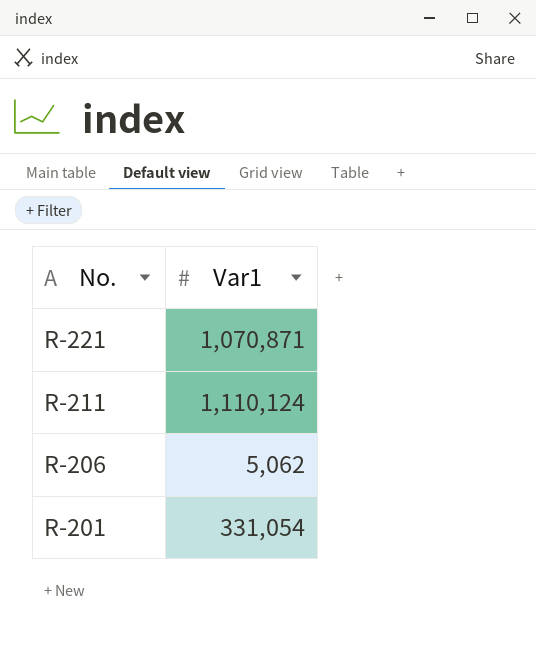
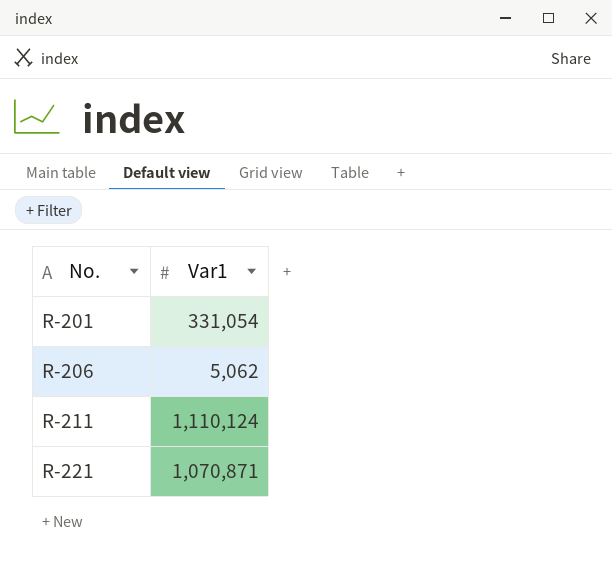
row order: No. descending -> No. ascending

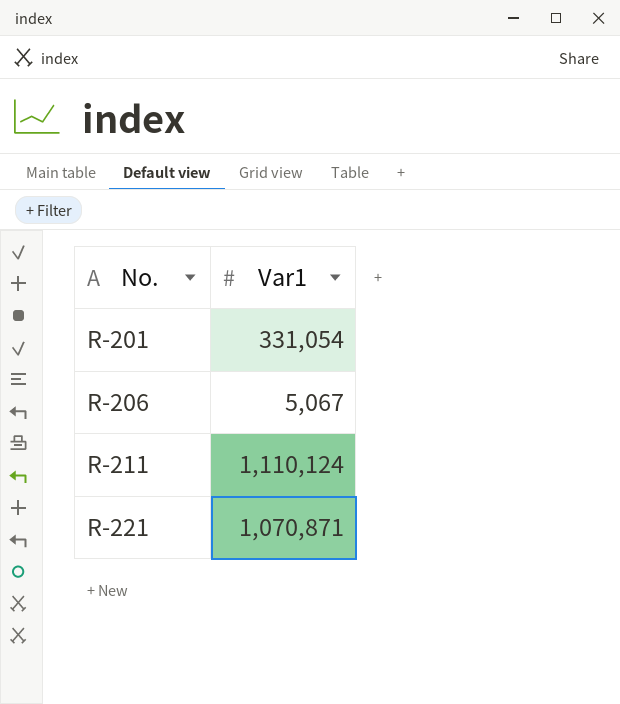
R-206 | Var1: 5,062 -> 5,067

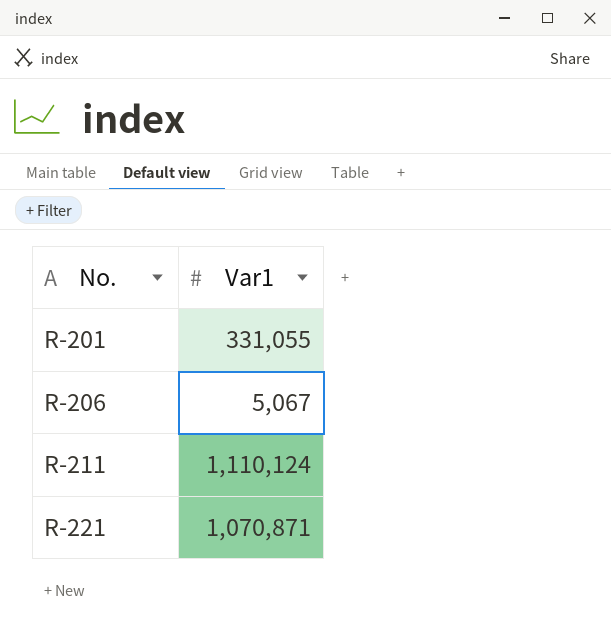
R-201 | Var1: 331,054 -> 331,055

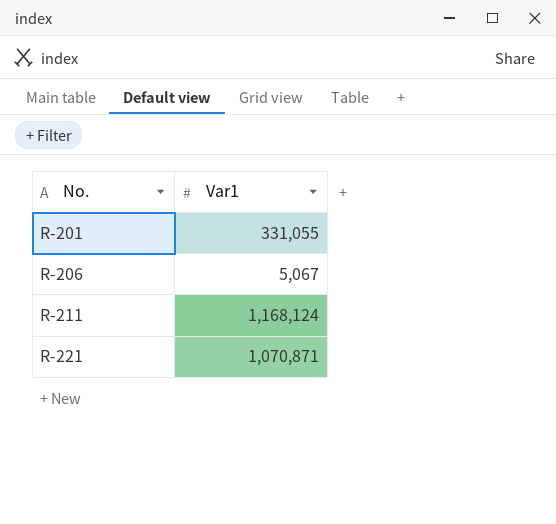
R-211 | Var1: 1,110,124 -> 1,168,124

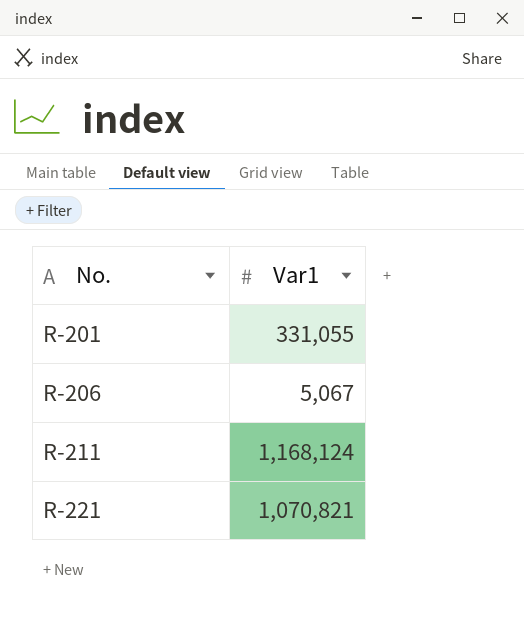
R-221 | Var1: 1,070,871 -> 1,070,821

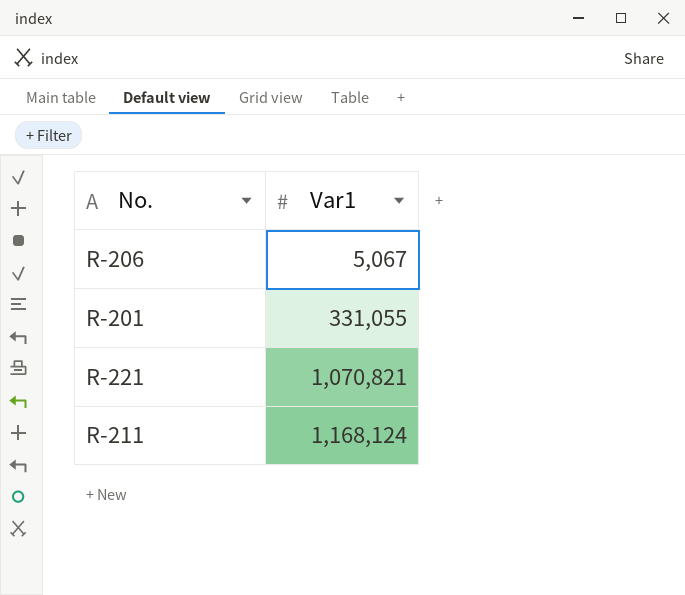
row order: No. ascending -> Var1 ascending

